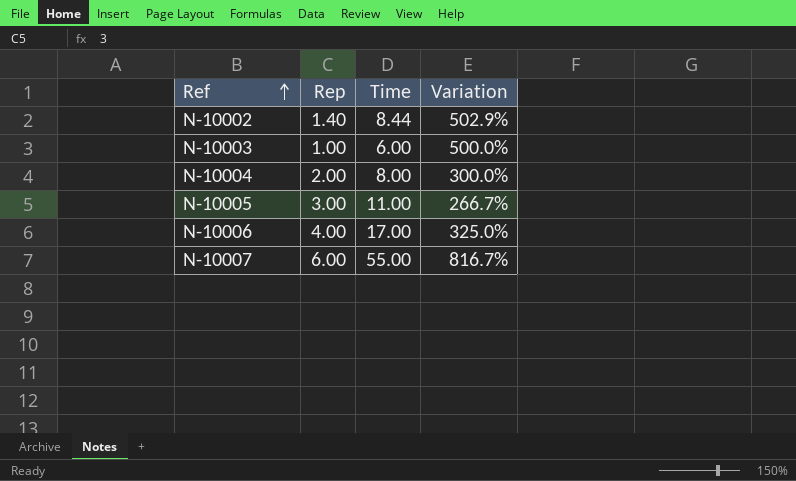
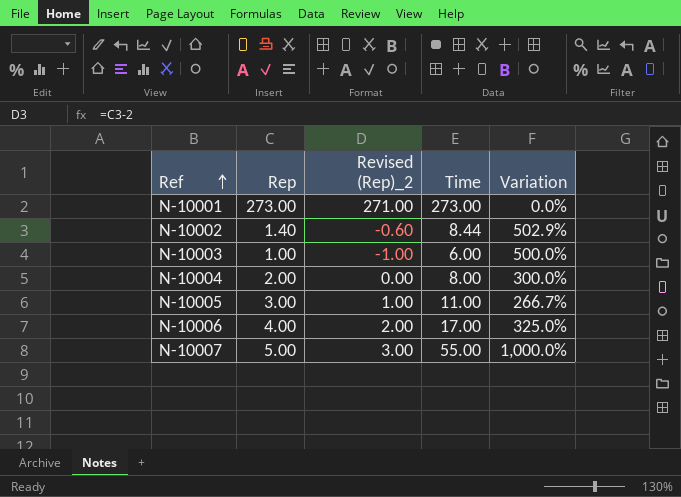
column Revised (Rep)_2 | formula: none -> [Rep] - 2
row N-10001: none -> 273.00 | 271.00 | 273.00 | 0.0%
N-10007 | Rep: 6.00 -> 5.00
N-10007 | Variation: 816.7% -> 1,000.0%

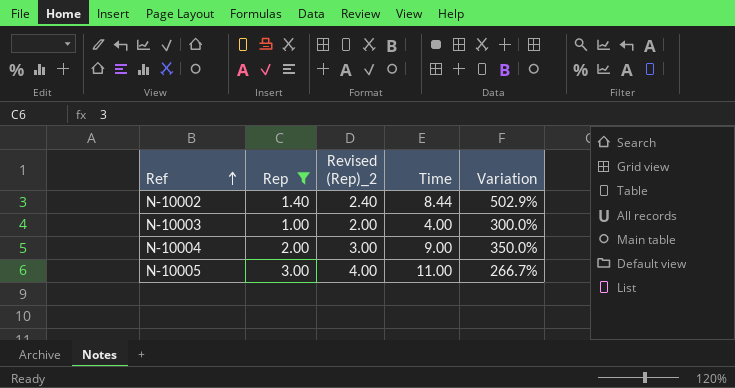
filter: none -> Rep <= 3.00
column Revised (Rep)_2 | formula: [Rep] - 2 -> [Rep] + 1
N-10003 | Time: 6.00 -> 4.00
N-10003 | Variation: 500.0% -> 300.0%
N-10004 | Time: 8.00 -> 9.00
N-10004 | Variation: 300.0% -> 350.0%

